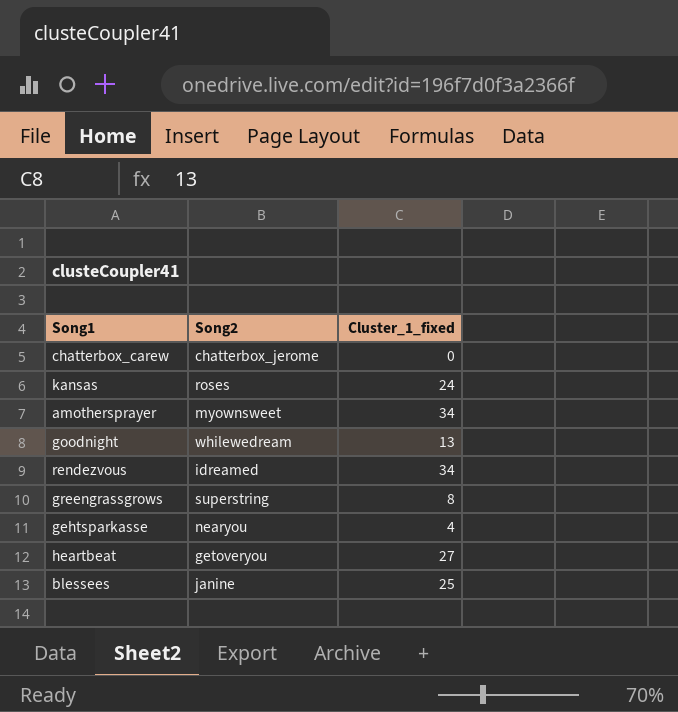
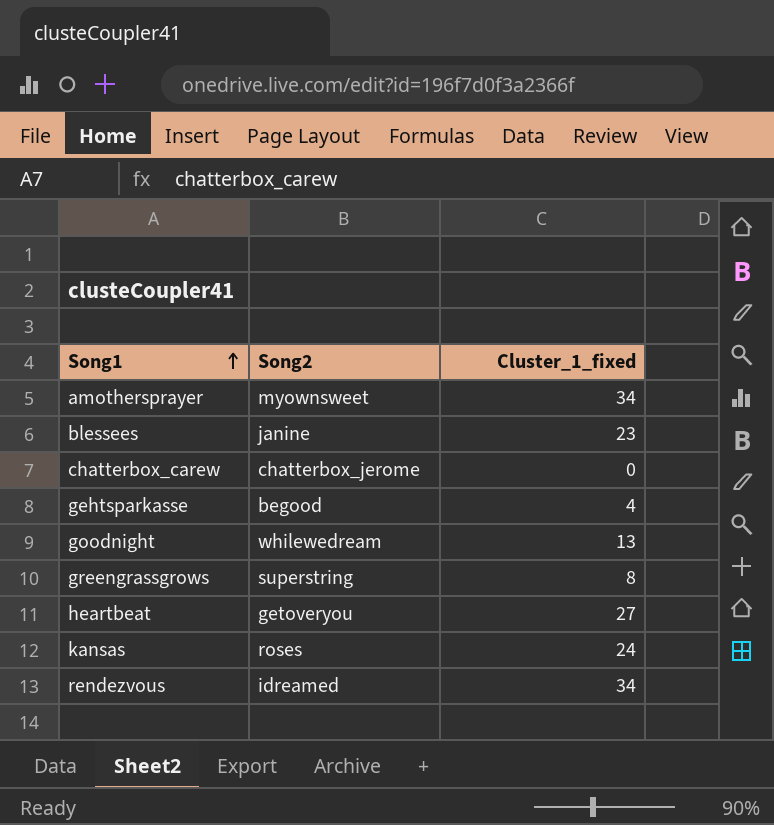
row order: none -> Song1 ascending
blessees | Cluster_1_fixed: 25 -> 23
gehtsparkasse | Song2: nearyou -> begood

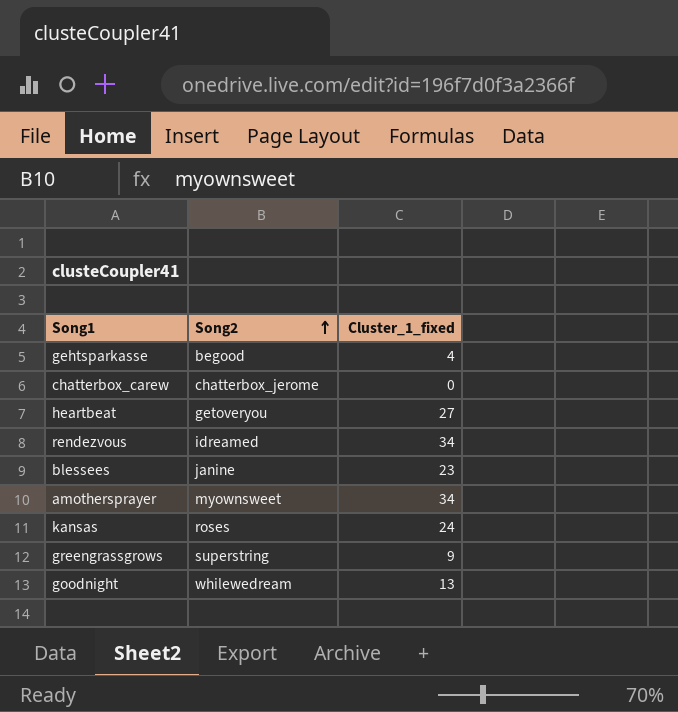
row order: Song1 ascending -> Song2 ascending
greengrassgrows | Cluster_1_fixed: 8 -> 9

